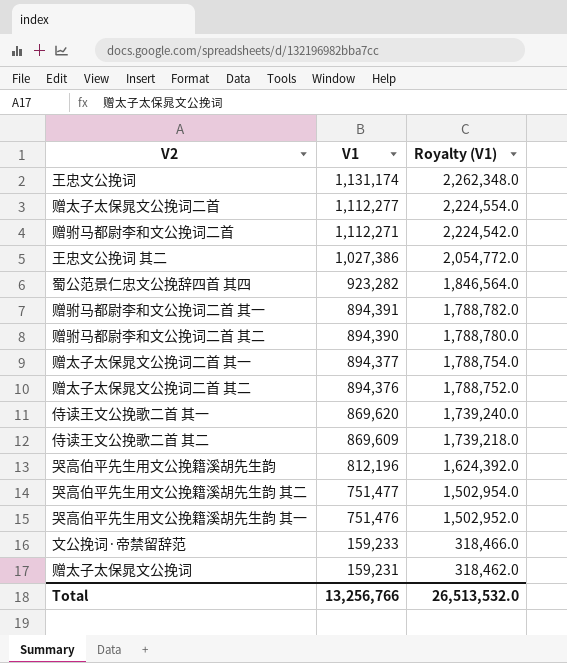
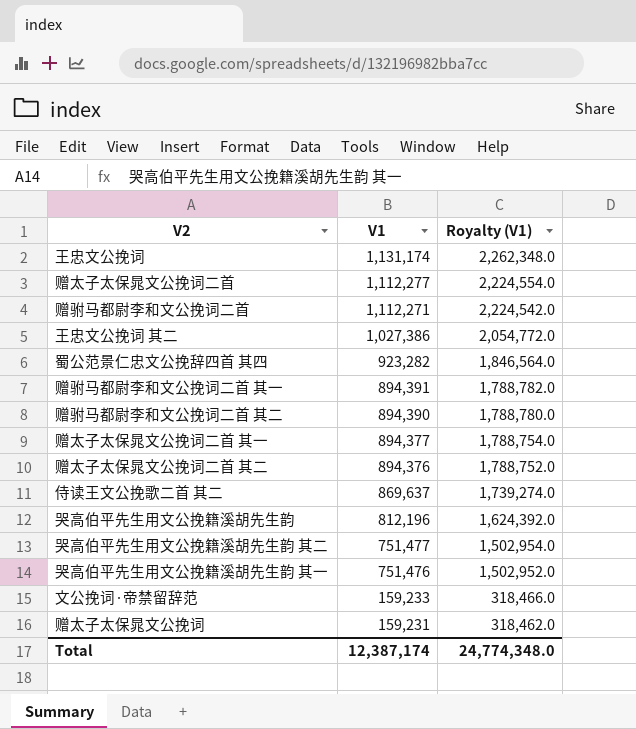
row 侍读王文公挽歌二首 其一: 869,620 | 1,739,240.0 -> none
侍读王文公挽歌二首 其二 | V1: 869,609 -> 869,637
侍读王文公挽歌二首 其二 | Royalty (V1): 1,739,218.0 -> 1,739,274.0
Total | V1: 13,256,766 -> 12,387,174
Total | Royalty (V1): 26,513,532.0 -> 24,774,348.0

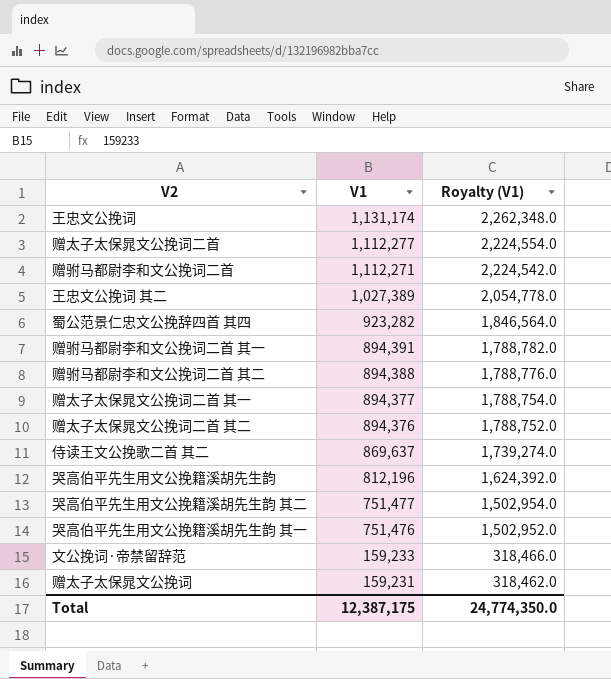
王忠文公挽词 其二 | V1: 1,027,386 -> 1,027,389
王忠文公挽词 其二 | Royalty (V1): 2,054,772.0 -> 2,054,778.0
赠驸马都尉李和文公挽词二首 其二 | V1: 894,390 -> 894,388
赠驸马都尉李和文公挽词二首 其二 | Royalty (V1): 1,788,780.0 -> 1,788,776.0
Total | V1: 12,387,174 -> 12,387,175
Total | Royalty (V1): 24,774,348.0 -> 24,774,350.0

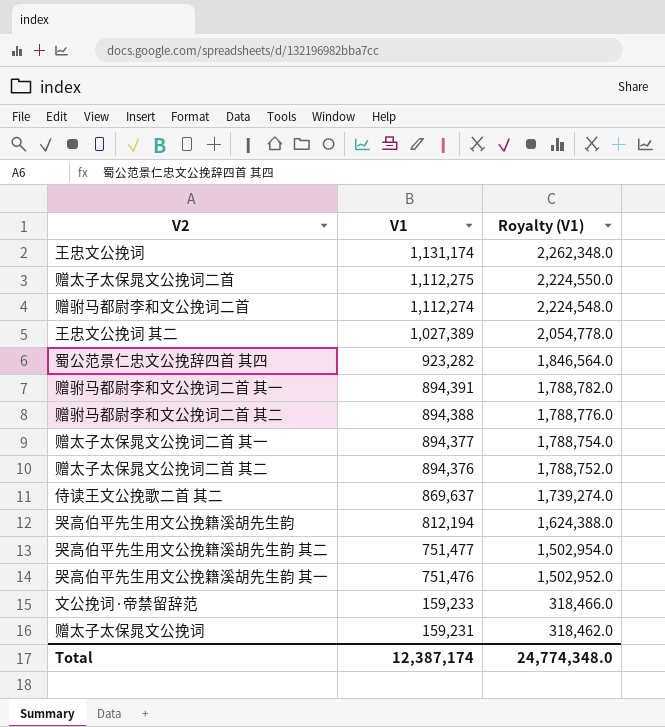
赠太子太保晁文公挽词二首 | V1: 1,112,277 -> 1,112,275
赠太子太保晁文公挽词二首 | Royalty (V1): 2,224,554.0 -> 2,224,550.0
赠驸马都尉李和文公挽词二首 | V1: 1,112,271 -> 1,112,274
赠驸马都尉李和文公挽词二首 | Royalty (V1): 2,224,542.0 -> 2,224,548.0
哭高伯平先生用文公挽籍溪胡先生韵 | V1: 812,196 -> 812,194
哭高伯平先生用文公挽籍溪胡先生韵 | Royalty (V1): 1,624,392.0 -> 1,624,388.0
Total | V1: 12,387,175 -> 12,387,174
Total | Royalty (V1): 24,774,350.0 -> 24,774,348.0

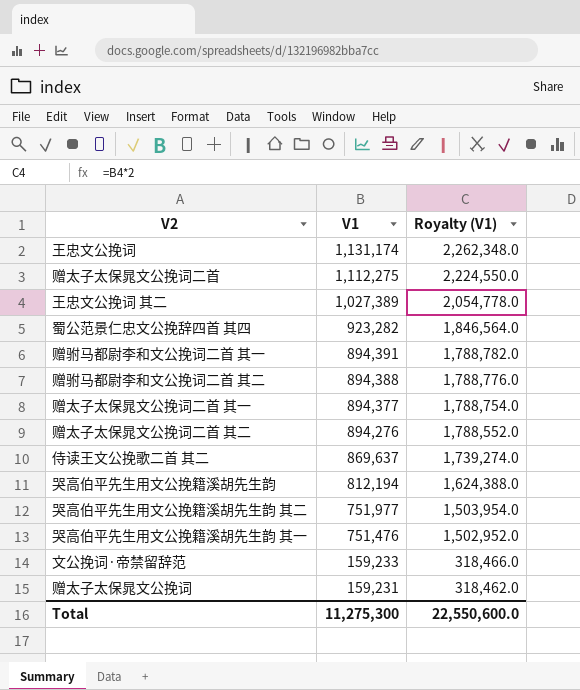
row 赠驸马都尉李和文公挽词二首: 1,112,274 | 2,224,548.0 -> none
赠太子太保晁文公挽词二首 其二 | V1: 894,376 -> 894,276
赠太子太保晁文公挽词二首 其二 | Royalty (V1): 1,788,752.0 -> 1,788,552.0
哭高伯平先生用文公挽籍溪胡先生韵 其二 | V1: 751,477 -> 751,977
哭高伯平先生用文公挽籍溪胡先生韵 其二 | Royalty (V1): 1,502,954.0 -> 1,503,954.0
Total | V1: 12,387,174 -> 11,275,300
Total | Royalty (V1): 24,774,348.0 -> 22,550,600.0

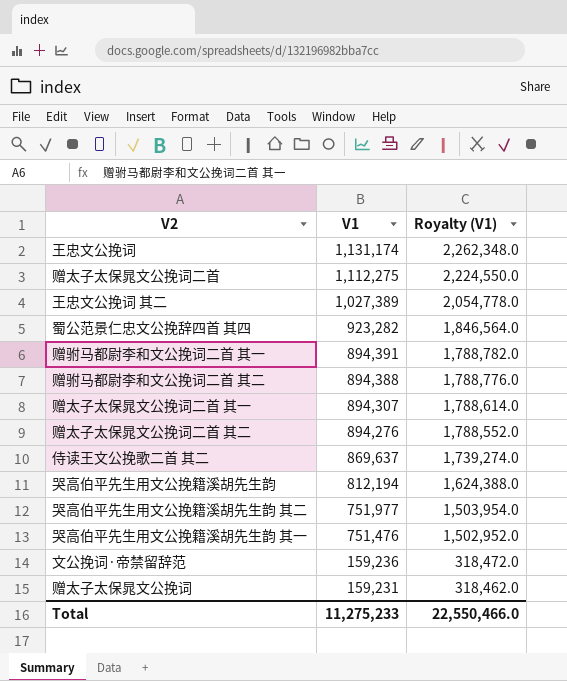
赠太子太保晁文公挽词二首 其一 | V1: 894,377 -> 894,307
赠太子太保晁文公挽词二首 其一 | Royalty (V1): 1,788,754.0 -> 1,788,614.0
文公挽词·帝禁留辞范 | V1: 159,233 -> 159,236
文公挽词·帝禁留辞范 | Royalty (V1): 318,466.0 -> 318,472.0
Total | V1: 11,275,300 -> 11,275,233
Total | Royalty (V1): 22,550,600.0 -> 22,550,466.0

